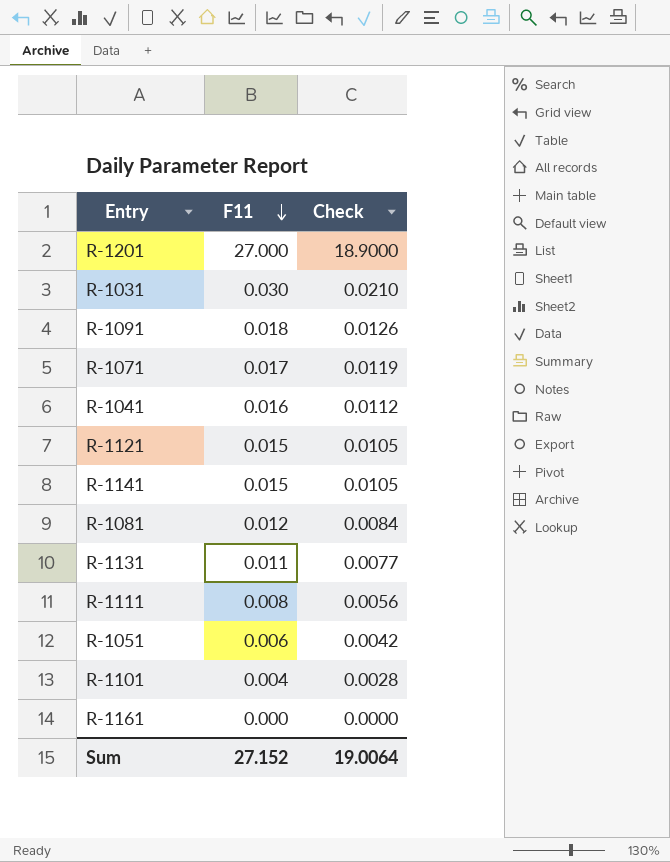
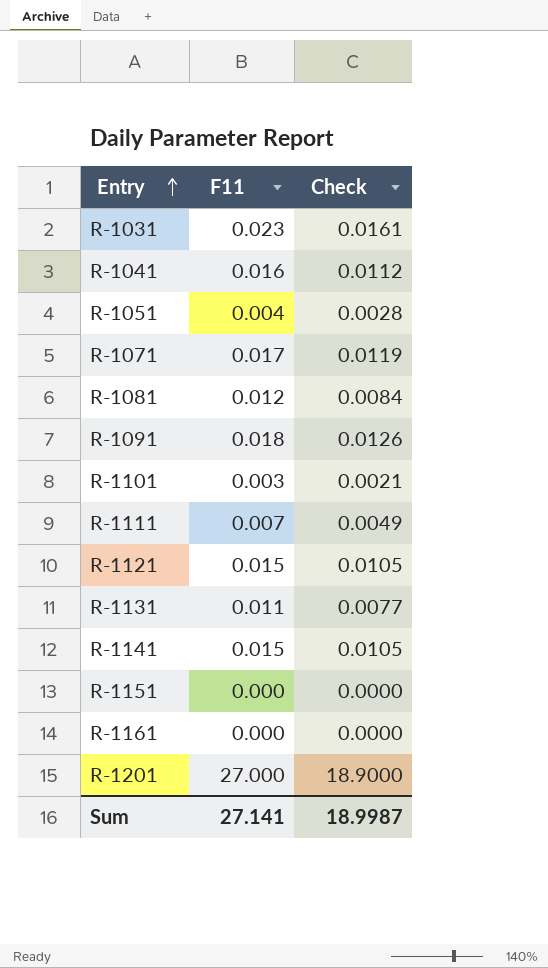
row order: F11 descending -> Entry ascending
R-1031 | F11: 0.030 -> 0.023
R-1031 | Check: 0.0210 -> 0.0161
R-1051 | F11: 0.006 -> 0.004
R-1051 | Check: 0.0042 -> 0.0028
R-1101 | F11: 0.004 -> 0.003
R-1101 | Check: 0.0028 -> 0.0021
R-1111 | F11: 0.008 -> 0.007
R-1111 | Check: 0.0056 -> 0.0049
row R-1151: none -> 0.000 | 0.0000
Sum | F11: 27.152 -> 27.141
Sum | Check: 19.0064 -> 18.9987

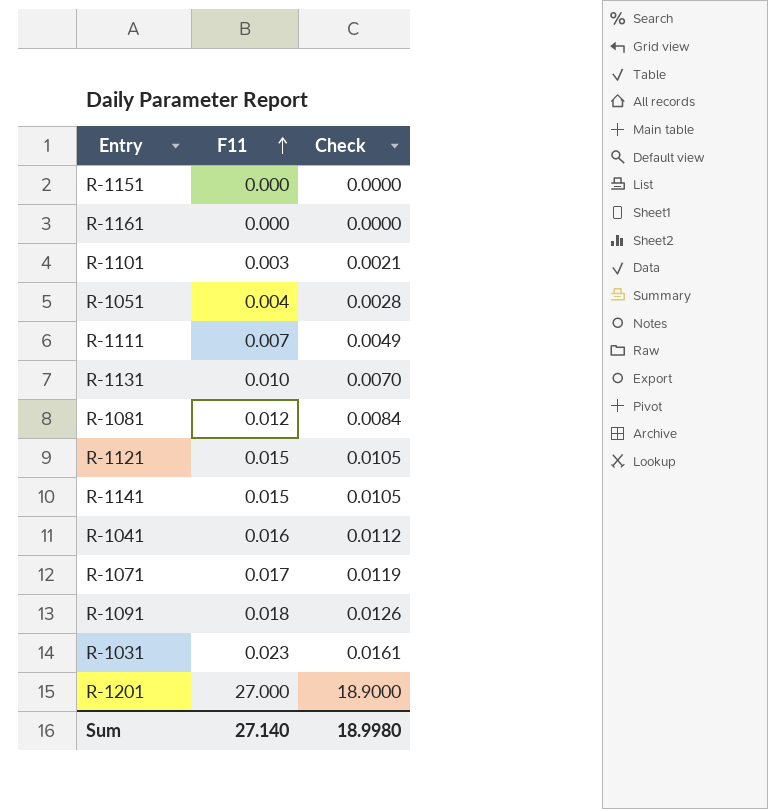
row order: Entry ascending -> F11 ascending
R-1131 | F11: 0.011 -> 0.010
R-1131 | Check: 0.0077 -> 0.0070
Sum | F11: 27.141 -> 27.140
Sum | Check: 18.9987 -> 18.9980

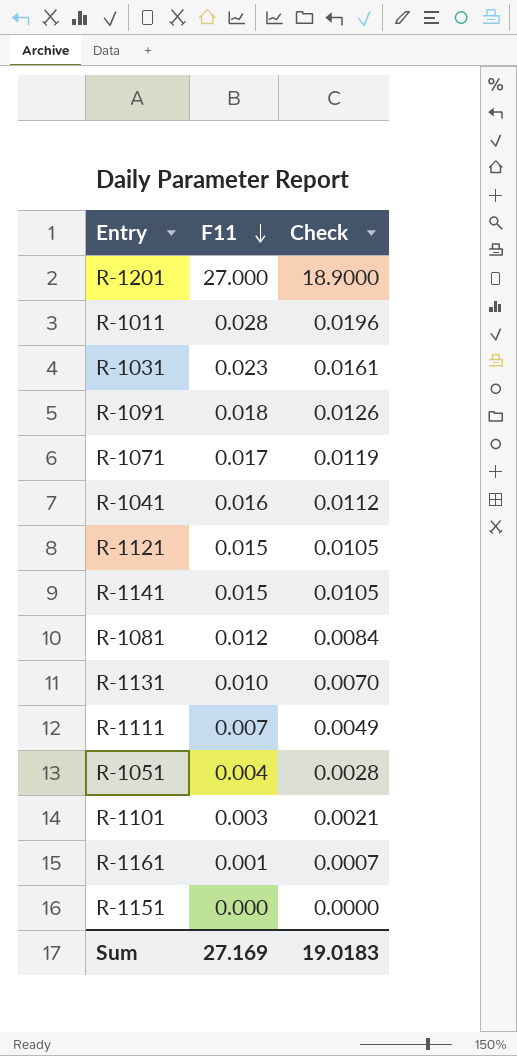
row order: F11 ascending -> F11 descending
row R-1011: none -> 0.028 | 0.0196
R-1161 | F11: 0.000 -> 0.001
R-1161 | Check: 0.0000 -> 0.0007
Sum | F11: 27.140 -> 27.169
Sum | Check: 18.9980 -> 19.0183

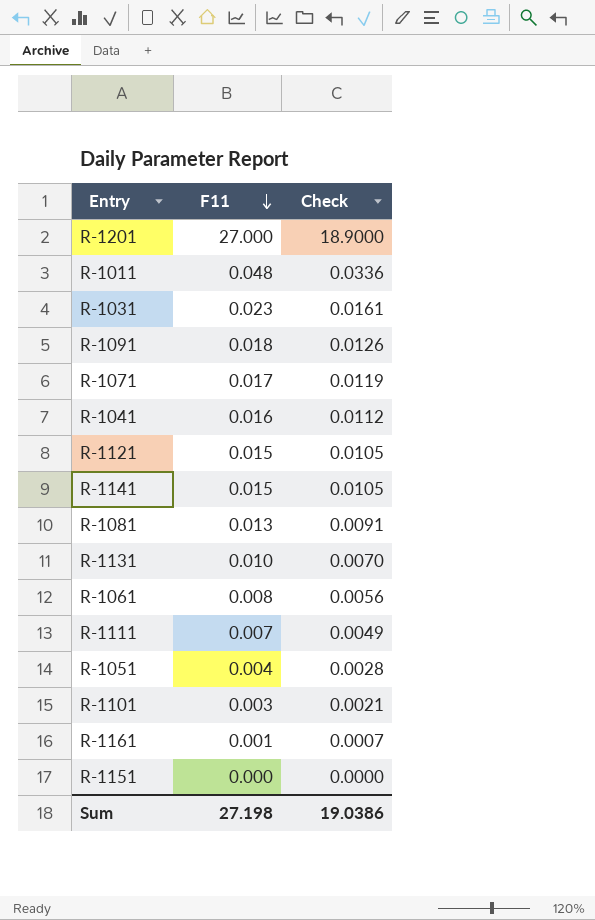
R-1011 | F11: 0.028 -> 0.048
R-1011 | Check: 0.0196 -> 0.0336
R-1081 | F11: 0.012 -> 0.013
R-1081 | Check: 0.0084 -> 0.0091
row R-1061: none -> 0.008 | 0.0056
Sum | F11: 27.169 -> 27.198
Sum | Check: 19.0183 -> 19.0386

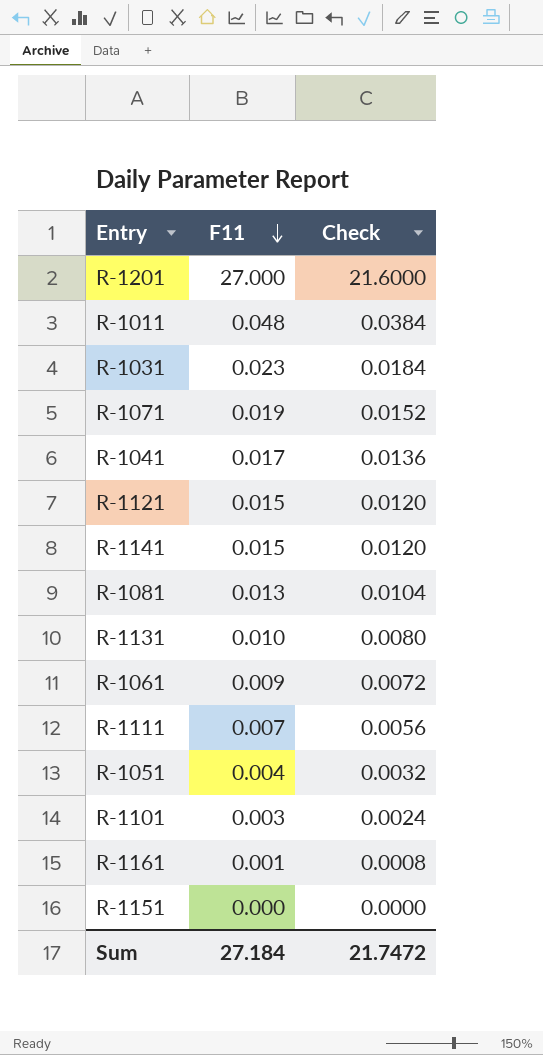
column Check | formula: [F11] * 0.7 -> [F11] * 0.8
row R-1091: 0.018 | 0.0126 -> none
R-1071 | F11: 0.017 -> 0.019
R-1041 | F11: 0.016 -> 0.017
R-1061 | F11: 0.008 -> 0.009
Sum | F11: 27.198 -> 27.184
Sum | Check: 19.0386 -> 21.7472

